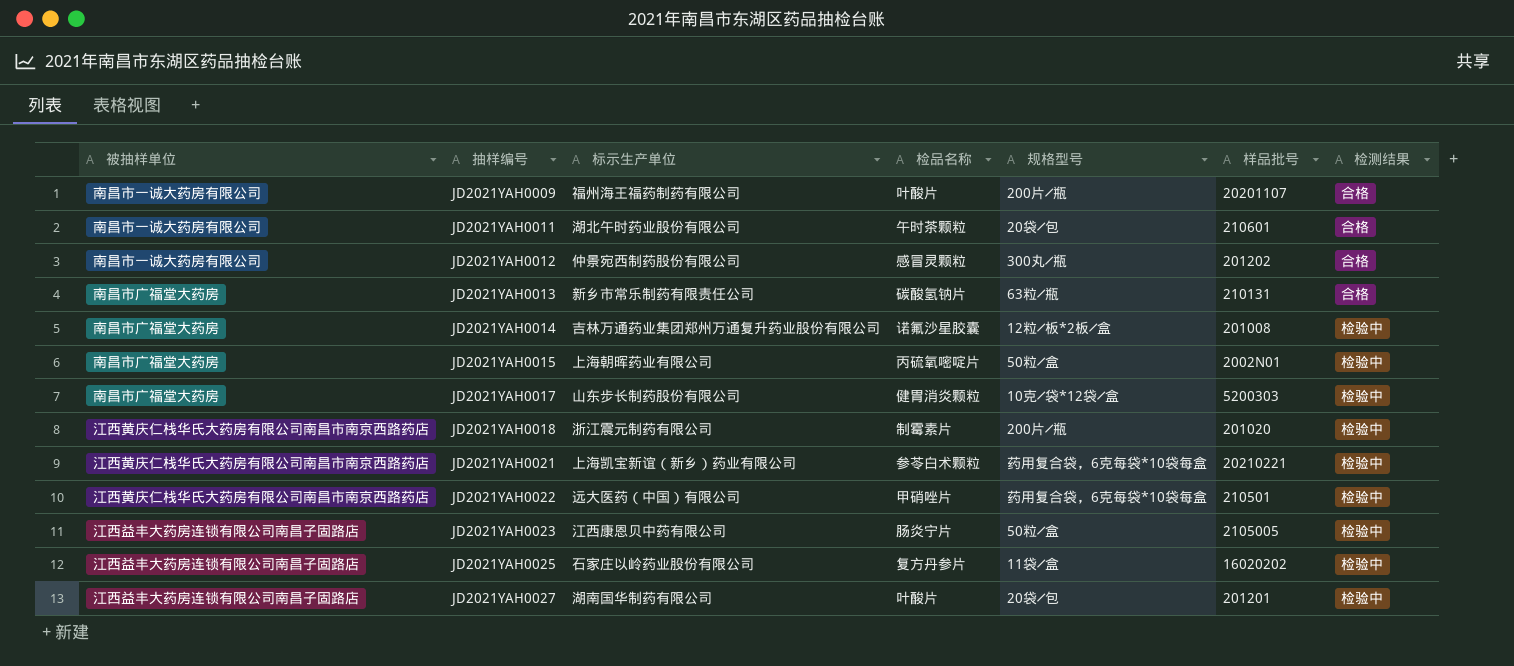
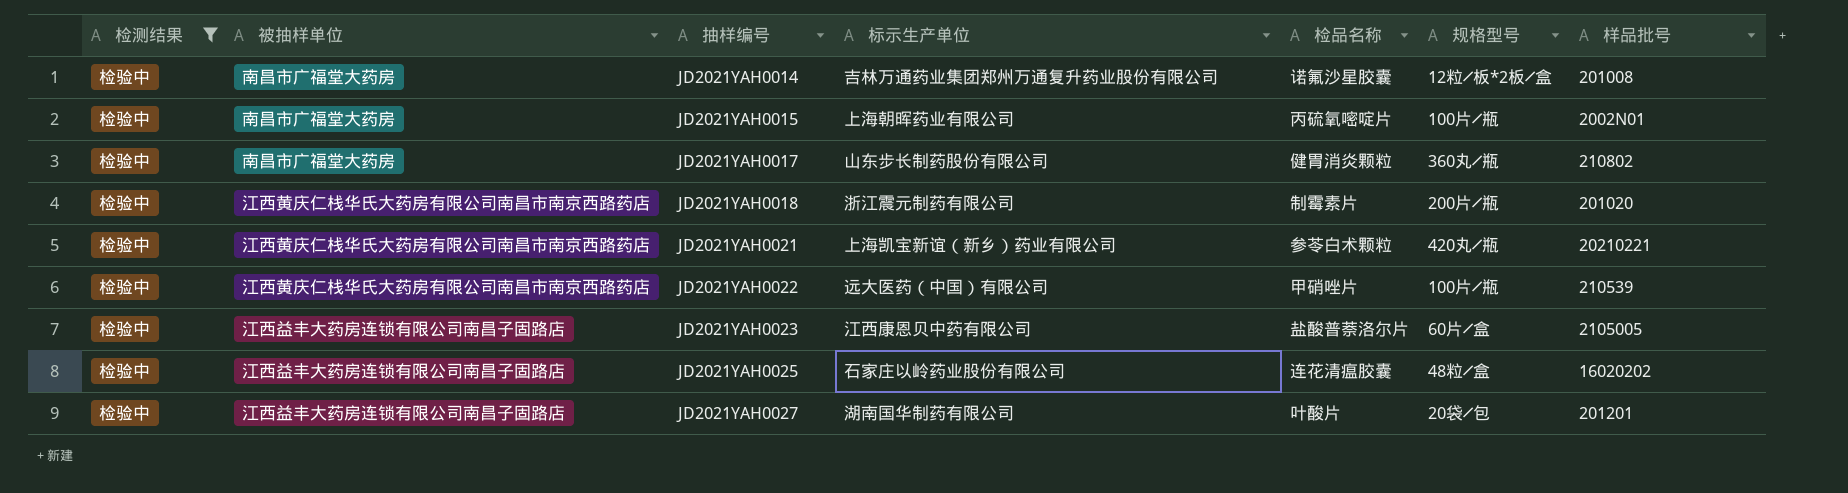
filter: none -> 检测结果 = 检验中
column 检测结果 | position: 7 -> 1
JD2021YAH0015 | 规格型号: 50粒╱盒 -> 100片╱瓶
JD2021YAH0017 | 规格型号: 10克╱袋*12袋╱盒 -> 360丸╱瓶
JD2021YAH0017 | 样品批号: 5200303 -> 210802
JD2021YAH0021 | 规格型号: 药用复合袋，6克每袋*10袋每盒 -> 420丸╱瓶
JD2021YAH0022 | 规格型号: 药用复合袋，6克每袋*10袋每盒 -> 100片╱瓶
JD2021YAH0022 | 样品批号: 210501 -> 210539
JD2021YAH0023 | 检品名称: 肠炎宁片 -> 盐酸普萘洛尔片
JD2021YAH0023 | 规格型号: 50粒╱盒 -> 60片╱盒
JD2021YAH0025 | 检品名称: 复方丹参片 -> 连花清瘟胶囊
JD2021YAH0025 | 规格型号: 11袋╱盒 -> 48粒╱盒

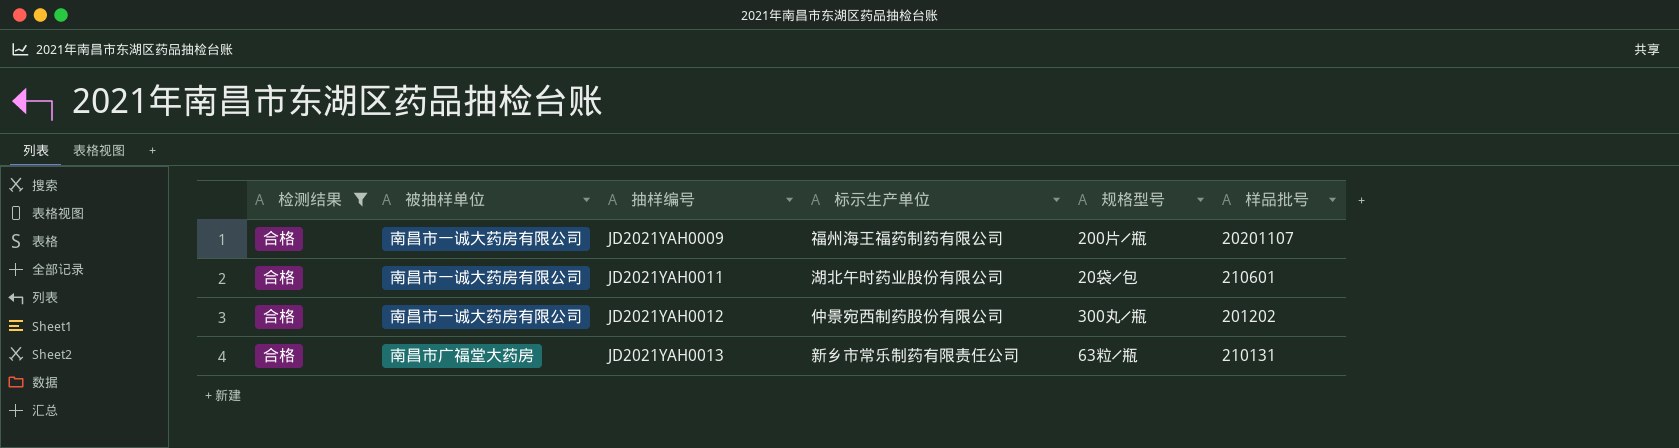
filter: 检测结果 = 检验中 -> 检测结果 = 合格
column 检品名称 | position: 5 -> none

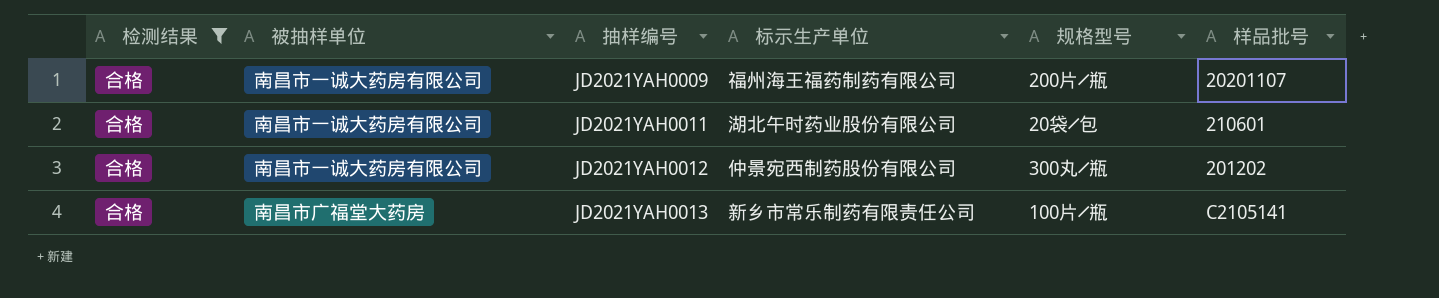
JD2021YAH0013 | 规格型号: 63粒╱瓶 -> 100片╱瓶
JD2021YAH0013 | 样品批号: 210131 -> C2105141

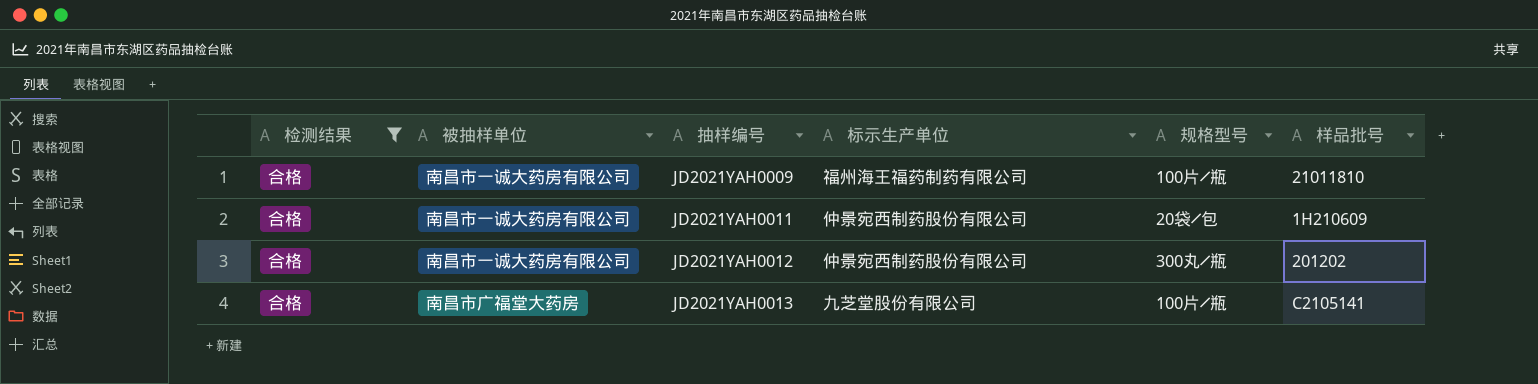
JD2021YAH0009 | 规格型号: 200片╱瓶 -> 100片╱瓶
JD2021YAH0009 | 样品批号: 20201107 -> 21011810
JD2021YAH0011 | 标示生产单位: 湖北午时药业股份有限公司 -> 仲景宛西制药股份有限公司
JD2021YAH0011 | 样品批号: 210601 -> 1H210609
JD2021YAH0013 | 标示生产单位: 新乡市常乐制药有限责任公司 -> 九芝堂股份有限公司

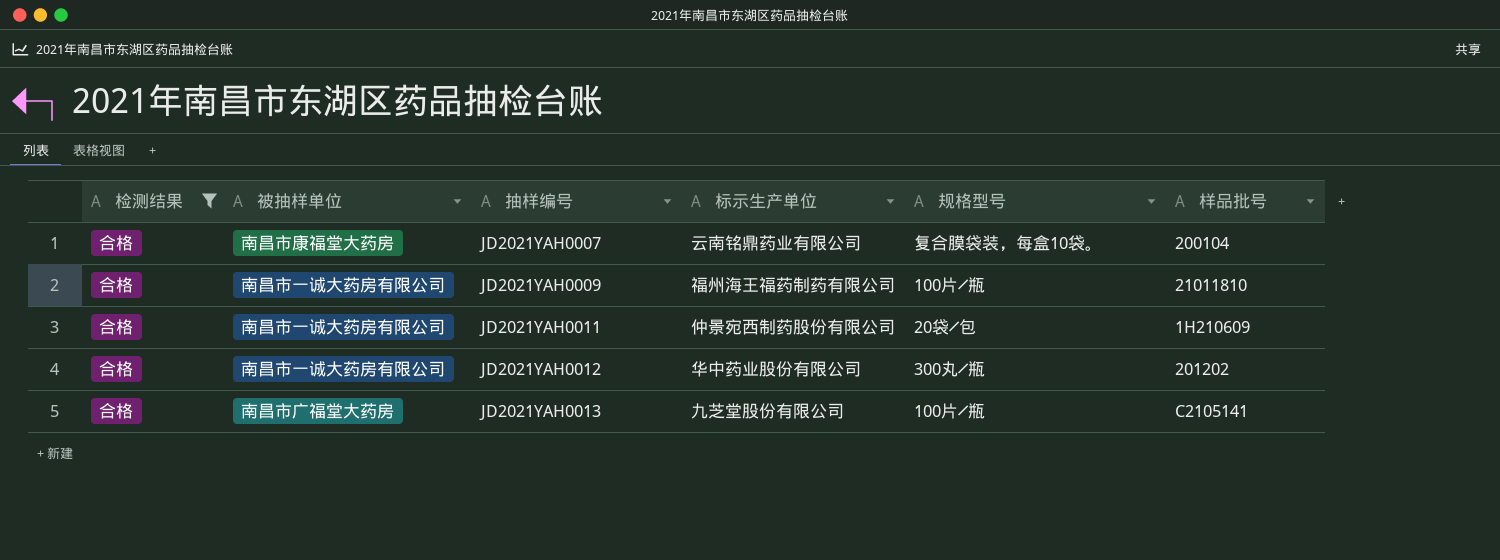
row JD2021YAH0007: none -> 合格 | 南昌市康福堂大药房 | 云南铭鼎药业有限公司 | 复合膜袋装，每盒10袋。 | 200104
JD2021YAH0012 | 标示生产单位: 仲景宛西制药股份有限公司 -> 华中药业股份有限公司

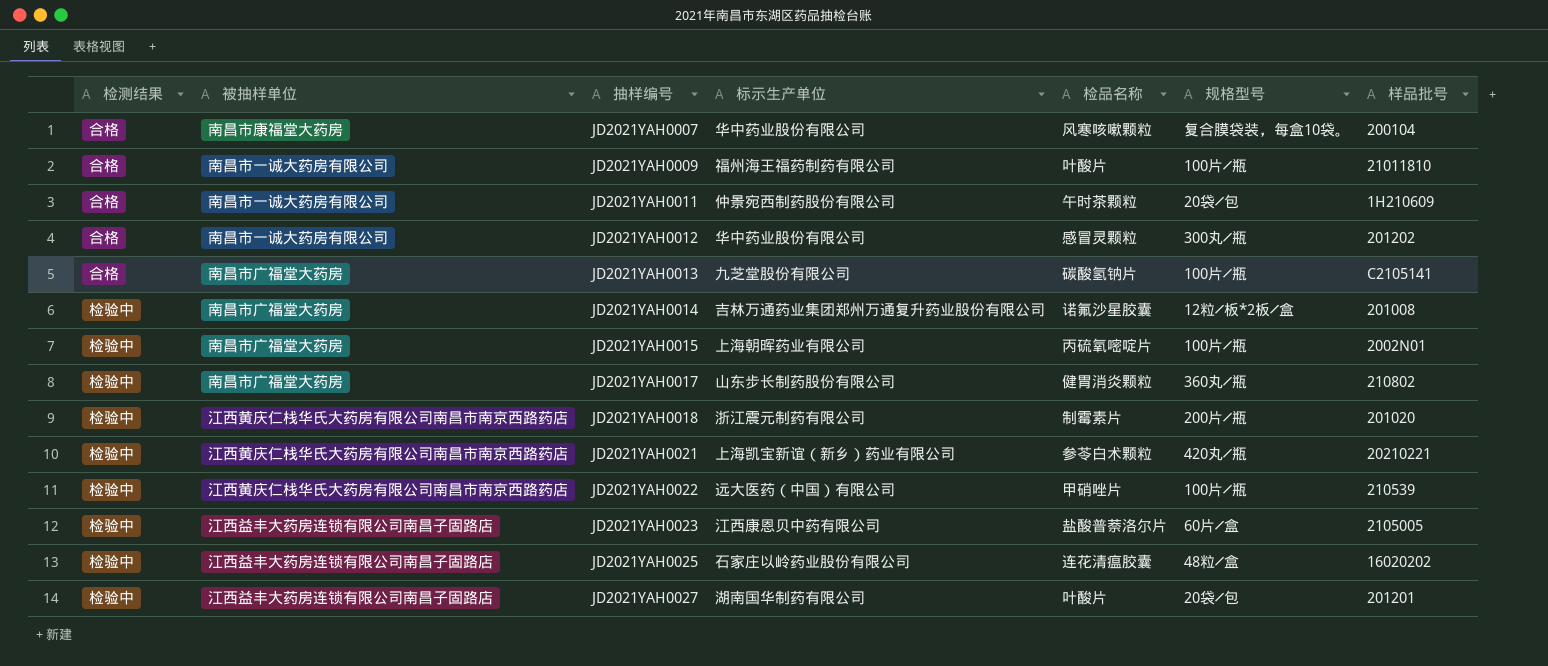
filter: 检测结果 = 合格 -> none
column 检品名称 | position: none -> 5
JD2021YAH0007 | 标示生产单位: 云南铭鼎药业有限公司 -> 华中药业股份有限公司

